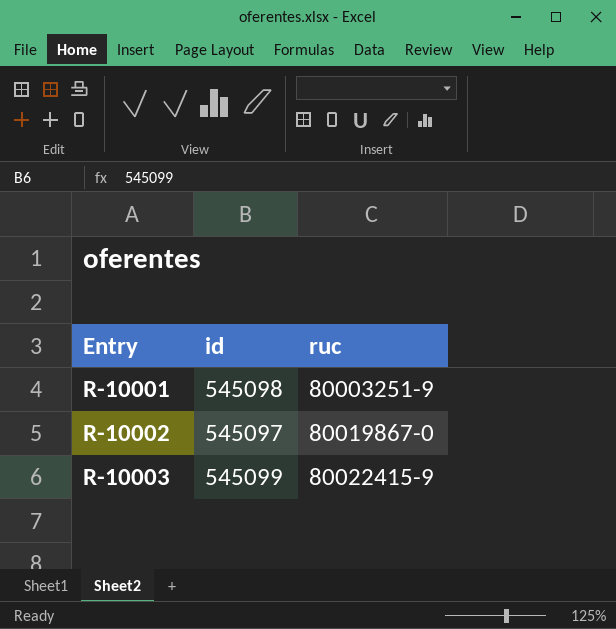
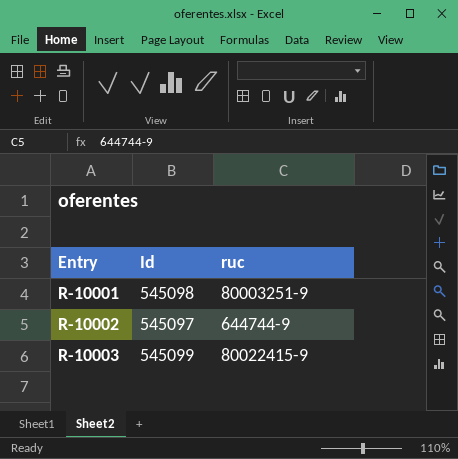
column name: id -> Id
R-10002 | ruc: 80019867-0 -> 644744-9

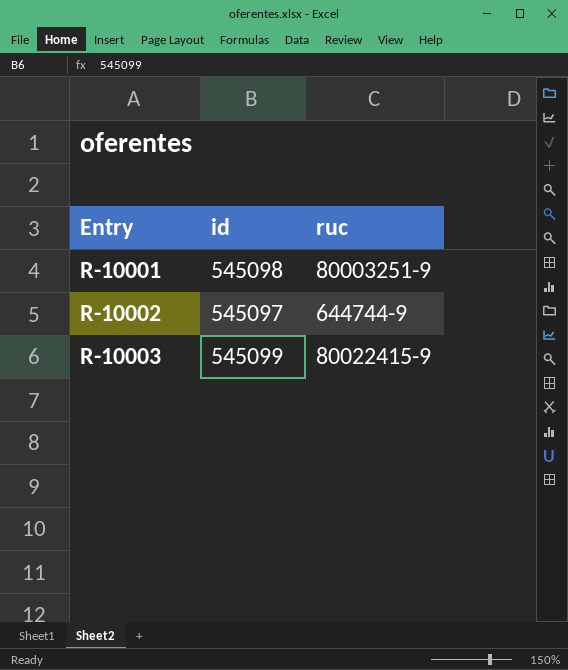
column name: Id -> id

